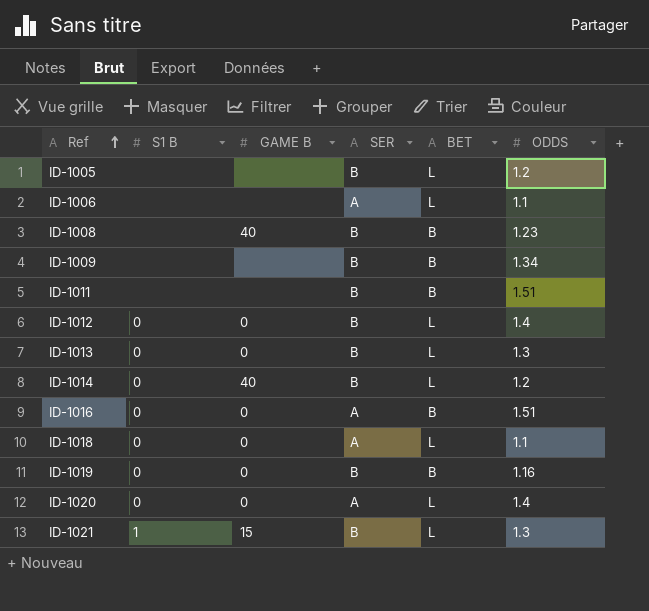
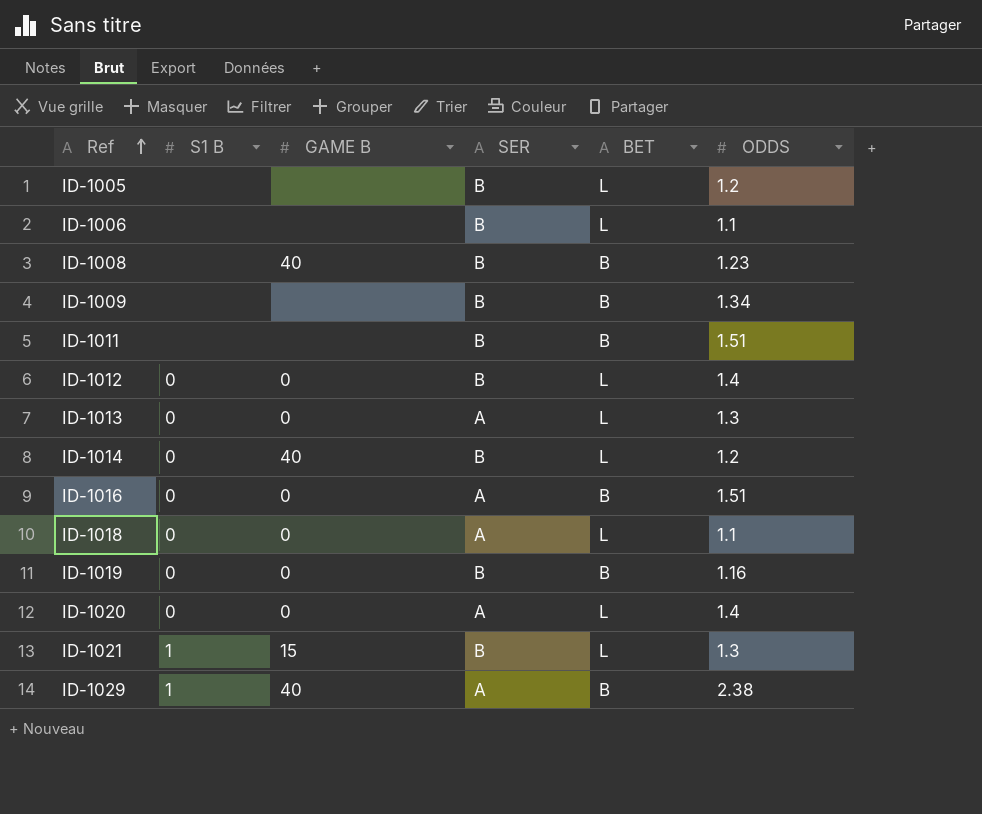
ID-1006 | SER: A -> B
ID-1013 | SER: B -> A
row ID-1029: none -> 1 | 40 | A | B | 2.38

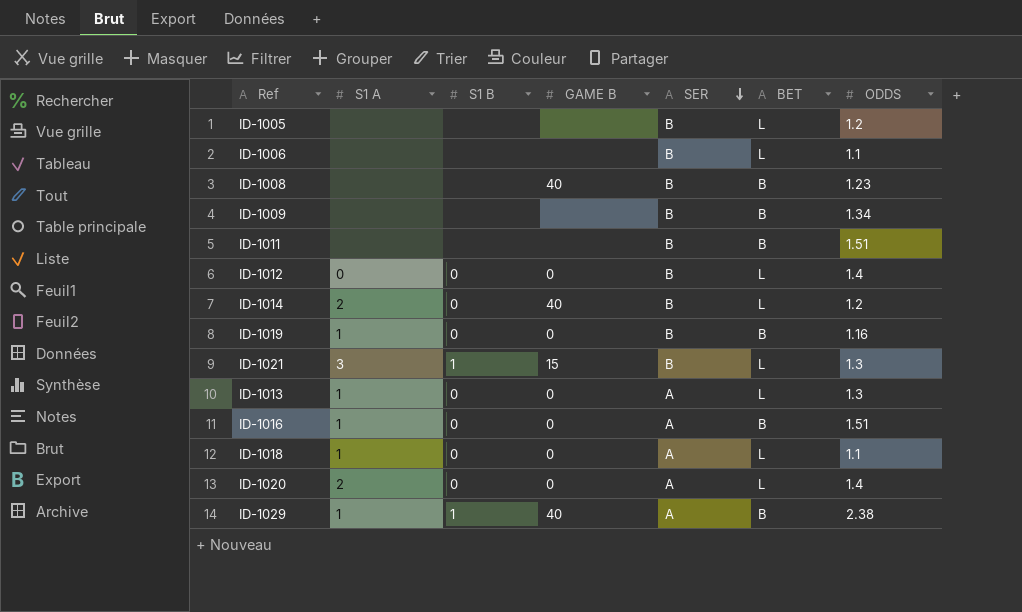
row order: Ref ascending -> SER descending
column S1 A | position: none -> 2

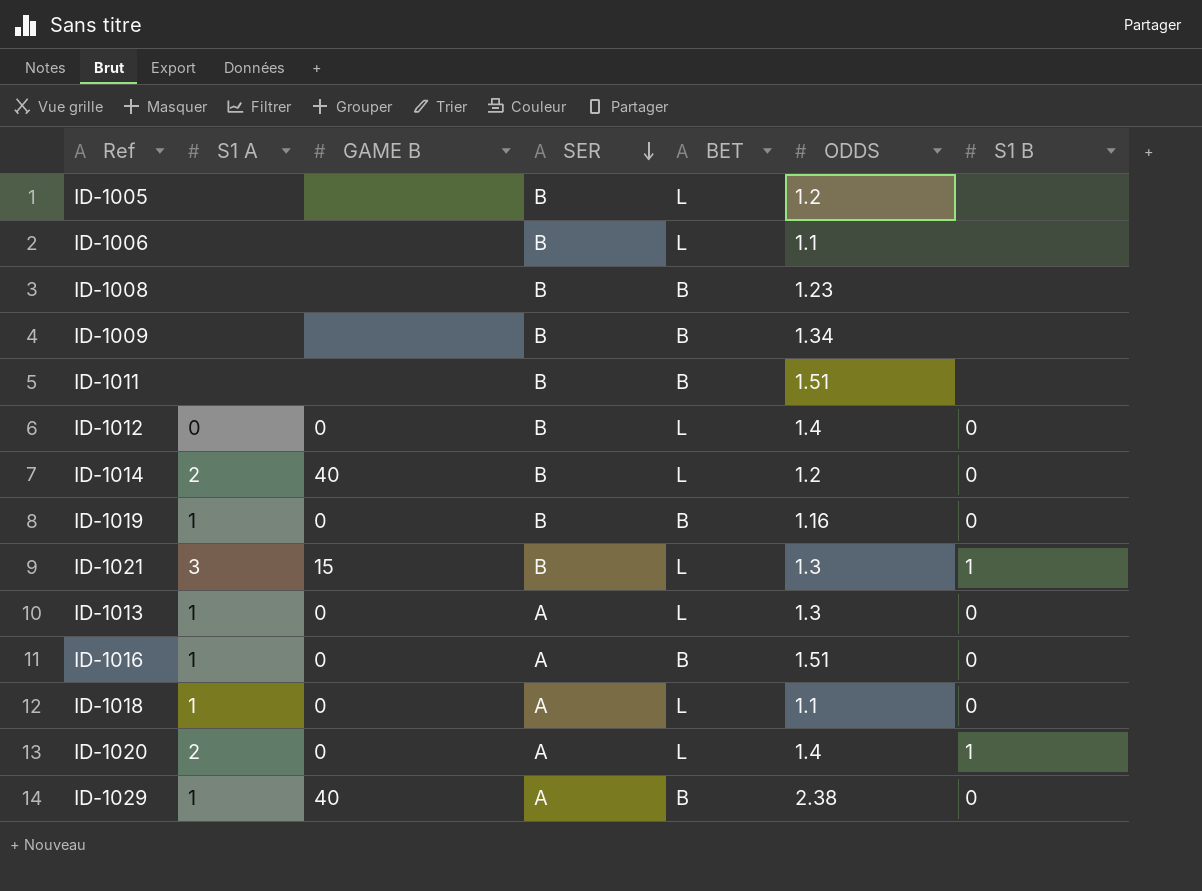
column S1 B | position: 3 -> 7
ID-1008 | GAME B: 40 -> none
ID-1020 | S1 B: 0 -> 1
ID-1029 | S1 B: 1 -> 0

